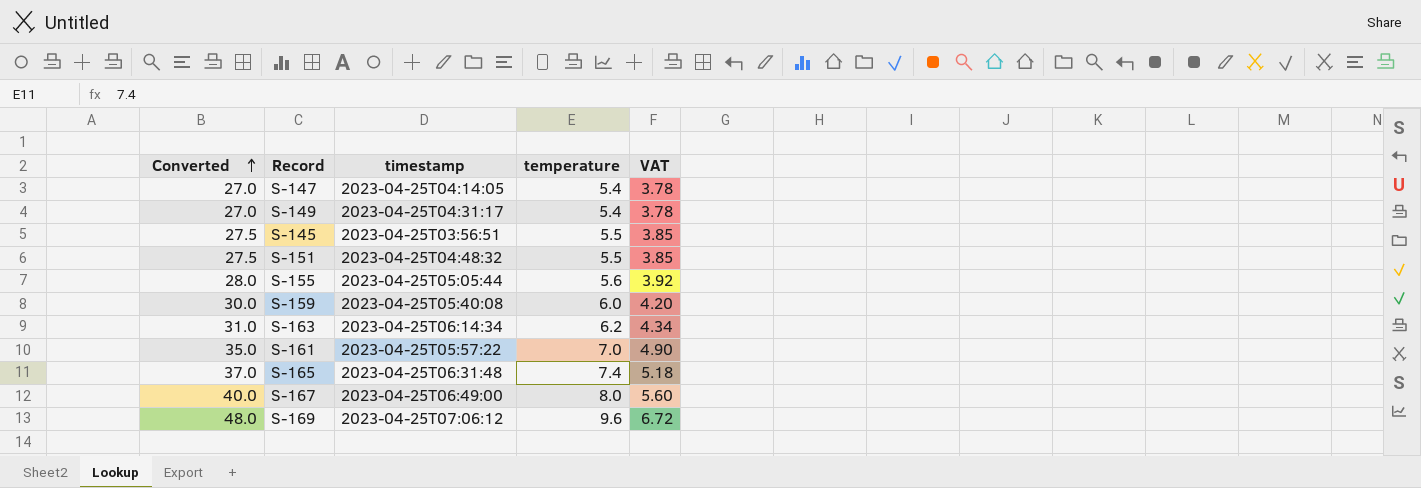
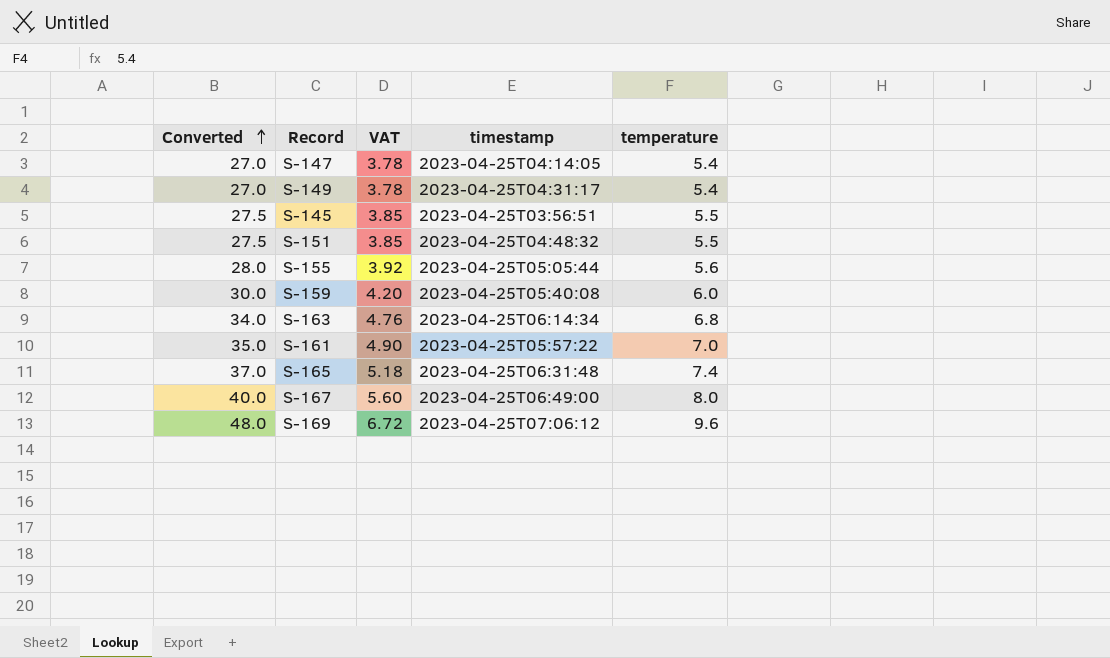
column VAT | position: 5 -> 3
S-163 | Converted: 31.0 -> 34.0
S-163 | VAT: 4.34 -> 4.76
S-163 | temperature: 6.2 -> 6.8

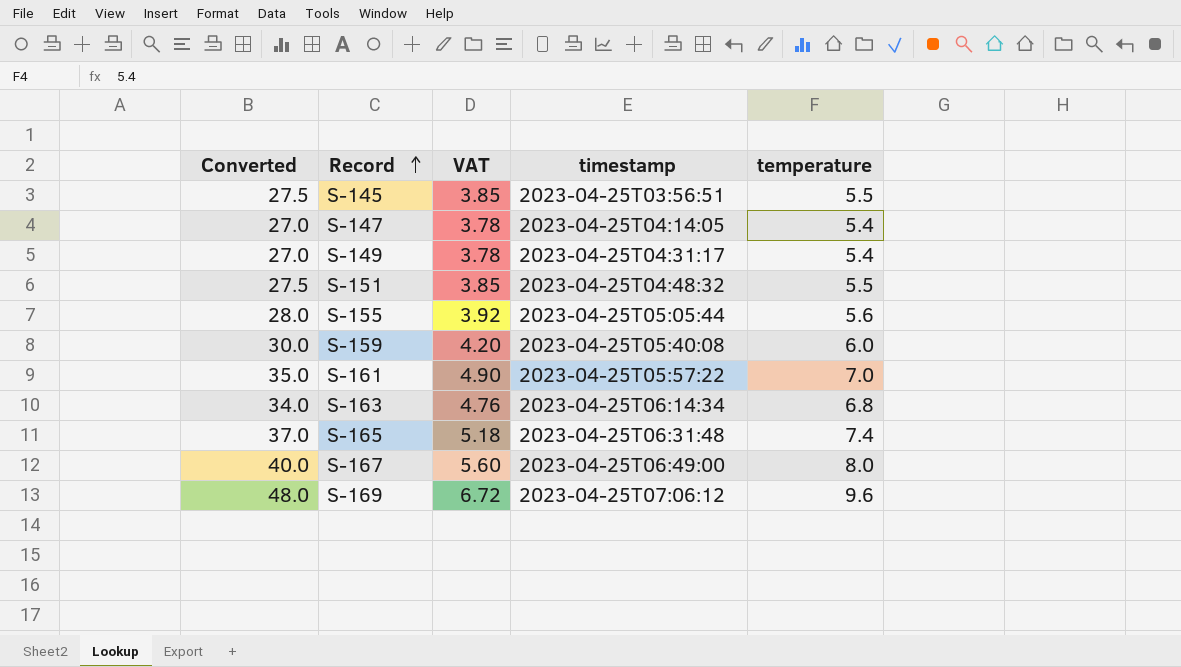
row order: Converted ascending -> Record ascending

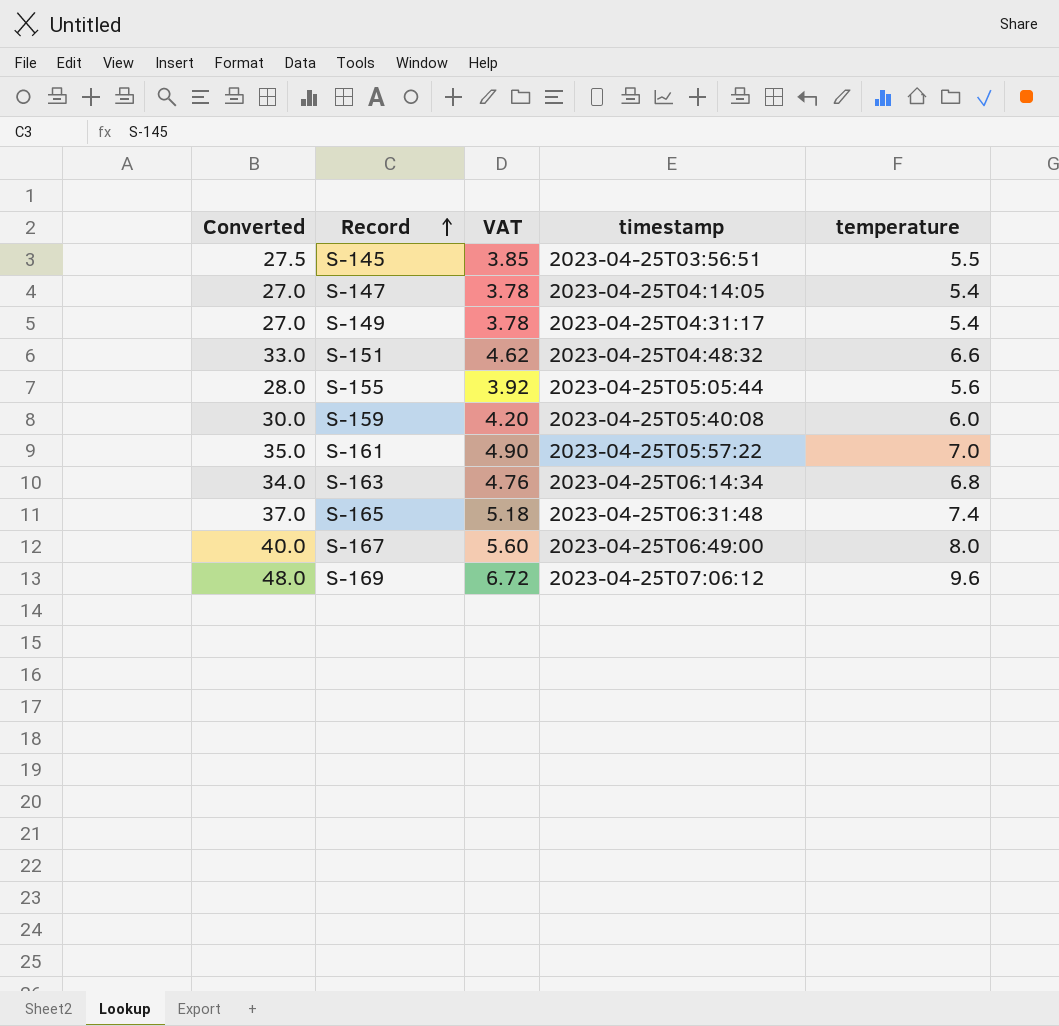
S-151 | Converted: 27.5 -> 33.0
S-151 | VAT: 3.85 -> 4.62
S-151 | temperature: 5.5 -> 6.6

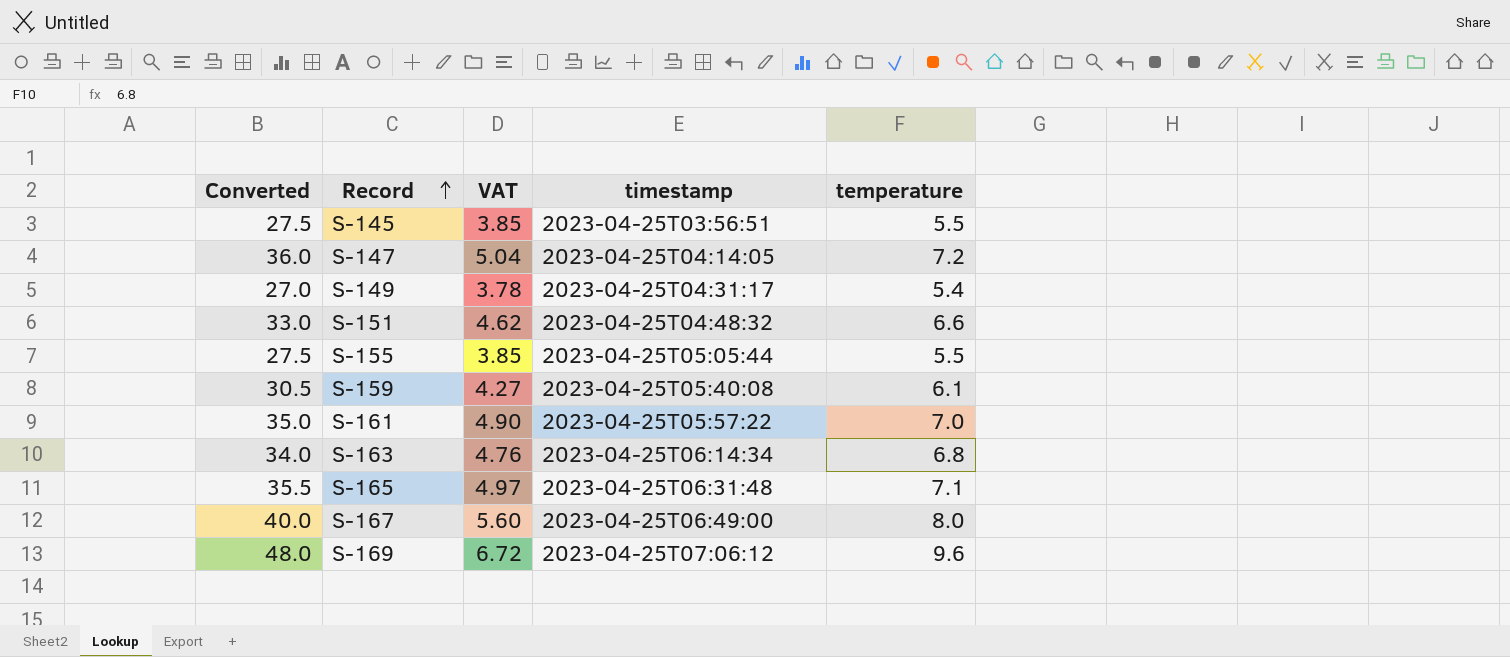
S-147 | Converted: 27.0 -> 36.0
S-147 | VAT: 3.78 -> 5.04
S-147 | temperature: 5.4 -> 7.2
S-155 | Converted: 28.0 -> 27.5
S-155 | VAT: 3.92 -> 3.85
S-155 | temperature: 5.6 -> 5.5
S-159 | Converted: 30.0 -> 30.5
S-159 | VAT: 4.20 -> 4.27
S-159 | temperature: 6.0 -> 6.1
S-165 | Converted: 37.0 -> 35.5
S-165 | VAT: 5.18 -> 4.97
S-165 | temperature: 7.4 -> 7.1

